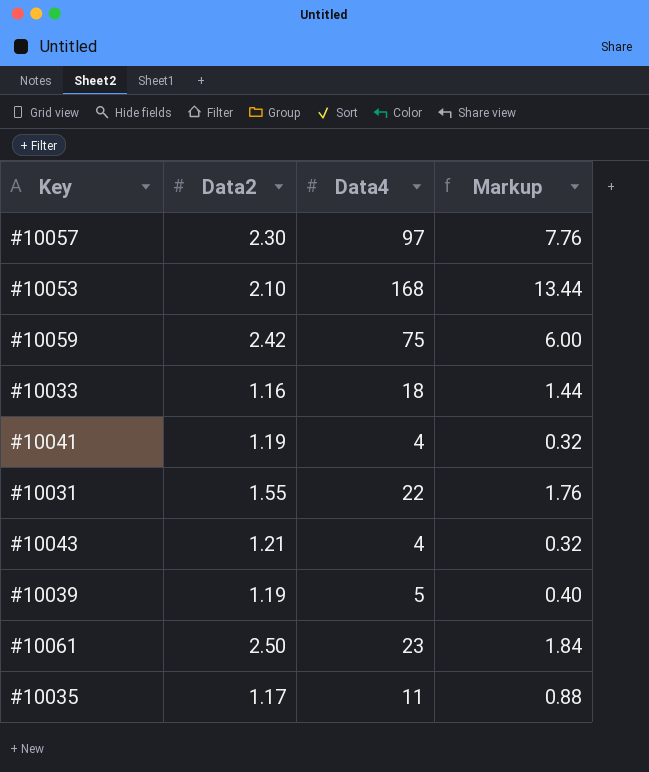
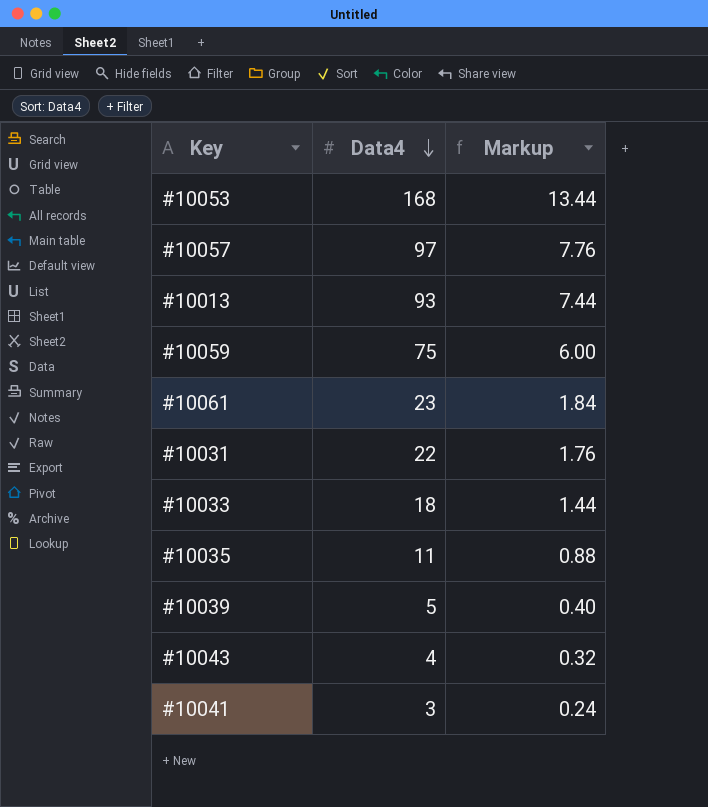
row order: none -> Data4 descending
column Data2 | position: 2 -> none
row #10013: none -> 93 | 7.44
#10041 | Data4: 4 -> 3
#10041 | Markup: 0.32 -> 0.24

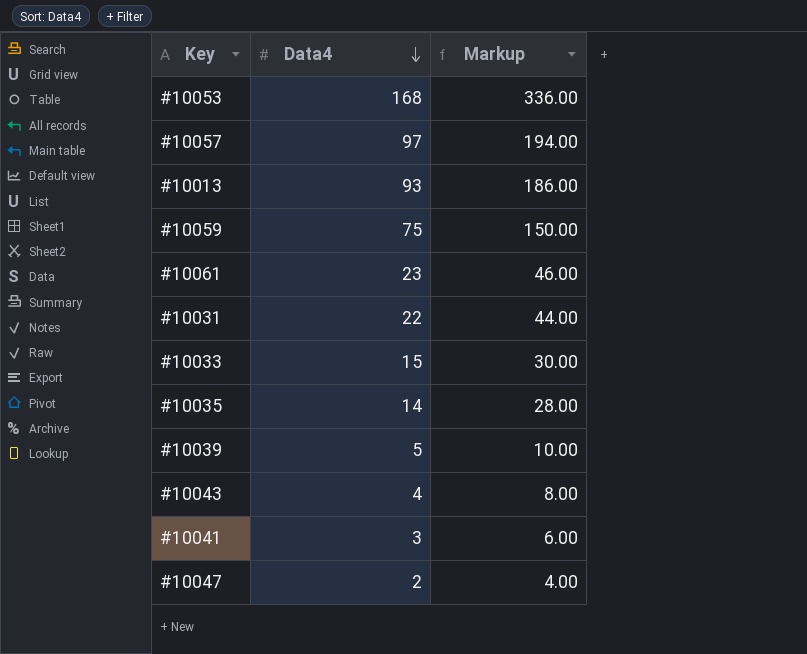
column Markup | formula: [Data4] * 0.08 -> [Data4] * 2
#10033 | Data4: 18 -> 15
#10035 | Data4: 11 -> 14
row #10047: none -> 2 | 4.00

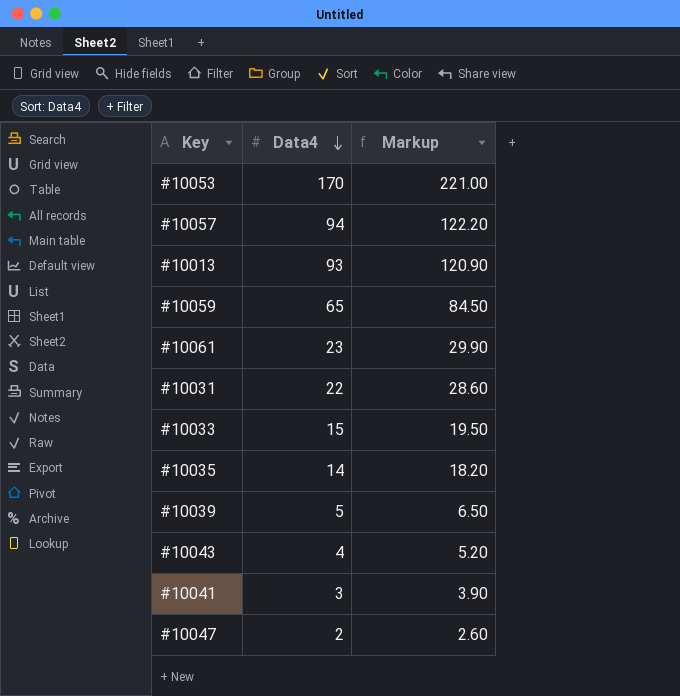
column Markup | formula: [Data4] * 2 -> [Data4] * 1.3
#10053 | Data4: 168 -> 170
#10057 | Data4: 97 -> 94
#10059 | Data4: 75 -> 65

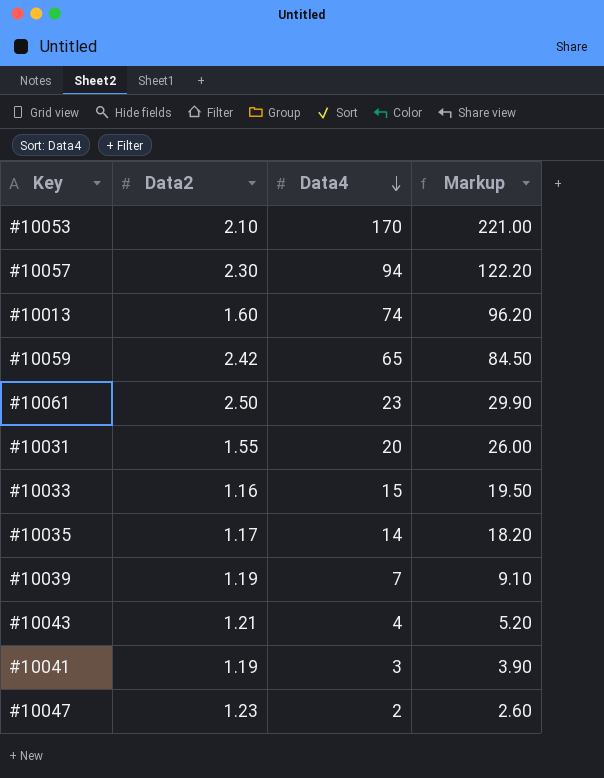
column Data2 | position: none -> 2
#10013 | Data4: 93 -> 74
#10013 | Markup: 120.90 -> 96.20
#10031 | Data4: 22 -> 20
#10031 | Markup: 28.60 -> 26.00
#10039 | Data4: 5 -> 7
#10039 | Markup: 6.50 -> 9.10

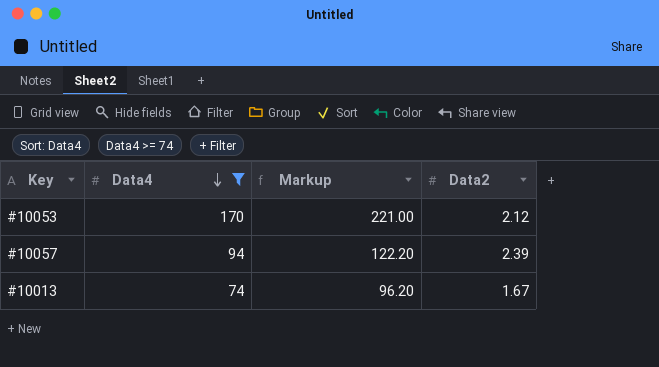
filter: none -> Data4 >= 74
column Data2 | position: 2 -> 4
#10053 | Data2: 2.10 -> 2.12
#10057 | Data2: 2.30 -> 2.39
#10013 | Data2: 1.60 -> 1.67

